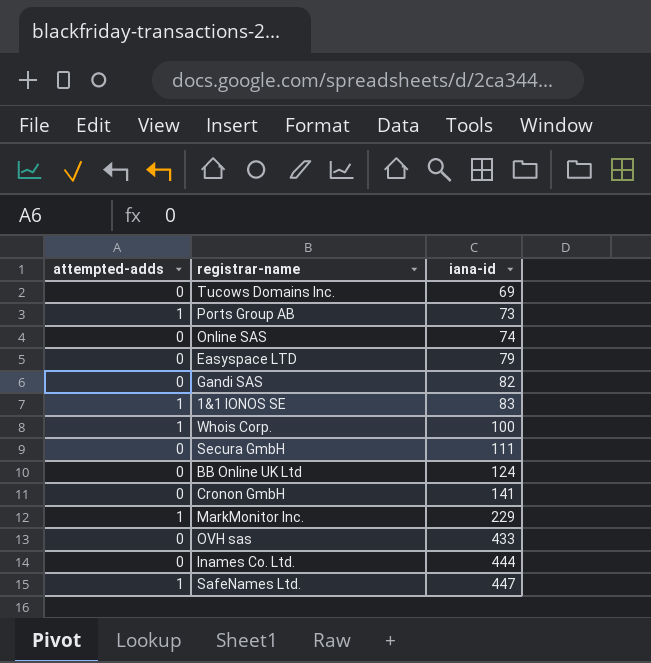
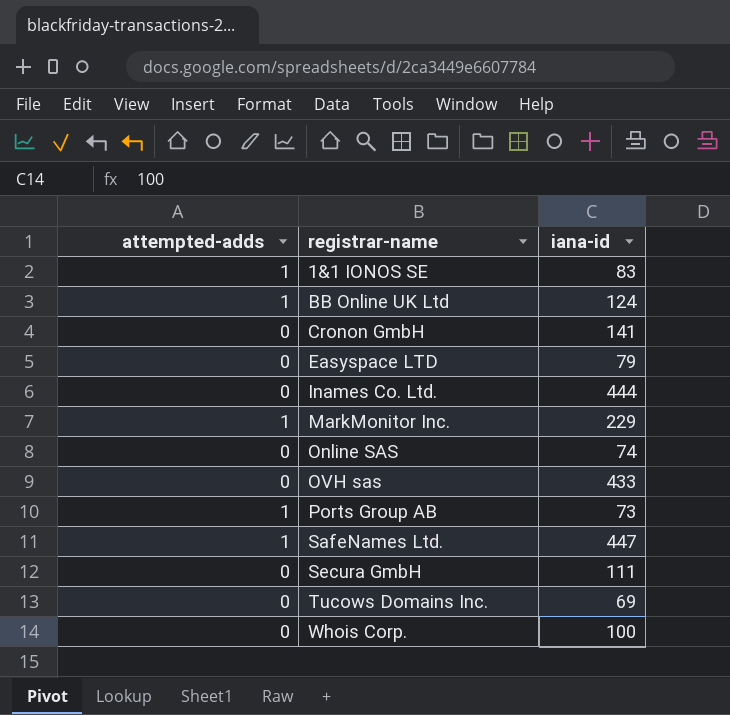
row order: iana-id ascending -> registrar-name ascending
row Gandi SAS: 0 | 82 -> none
BB Online UK Ltd | attempted-adds: 0 -> 1
Whois Corp. | attempted-adds: 1 -> 0

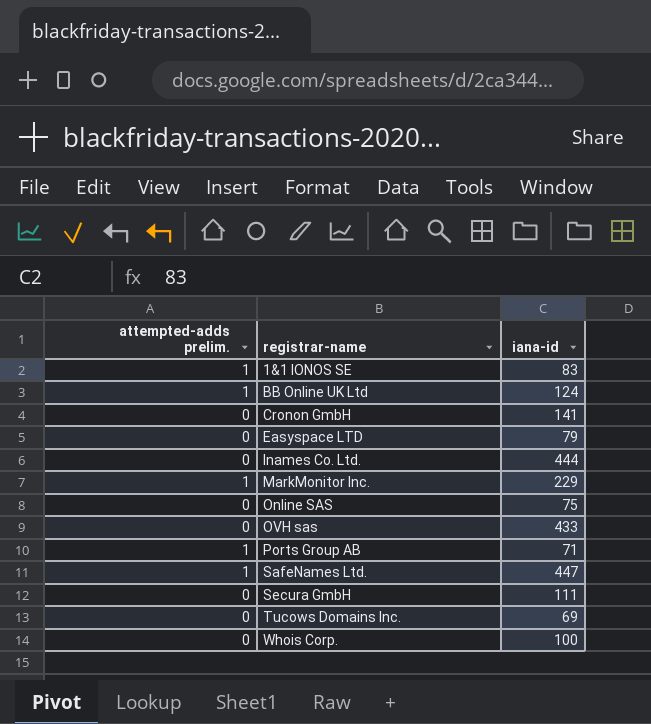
column name: attempted-adds -> attempted-adds prelim.
Online SAS | iana-id: 74 -> 75
Ports Group AB | iana-id: 73 -> 71

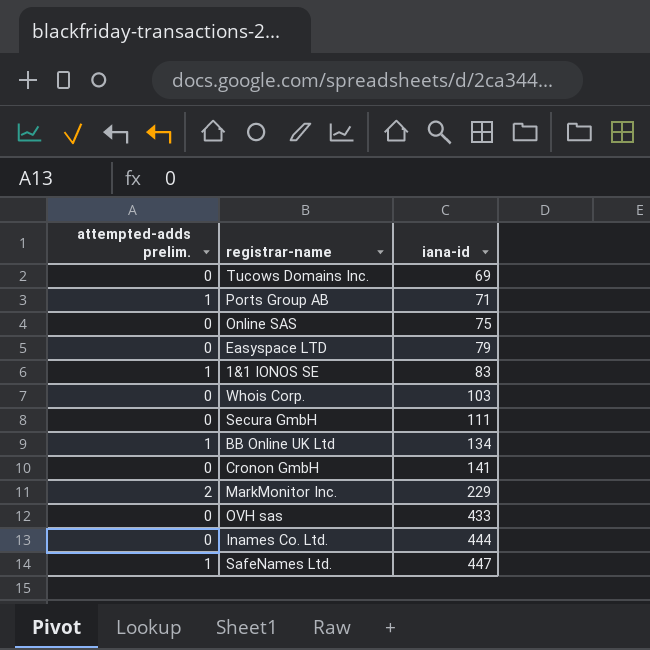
row order: registrar-name ascending -> iana-id ascending
Whois Corp. | iana-id: 100 -> 103
BB Online UK Ltd | iana-id: 124 -> 134
MarkMonitor Inc. | attempted-adds prelim.: 1 -> 2

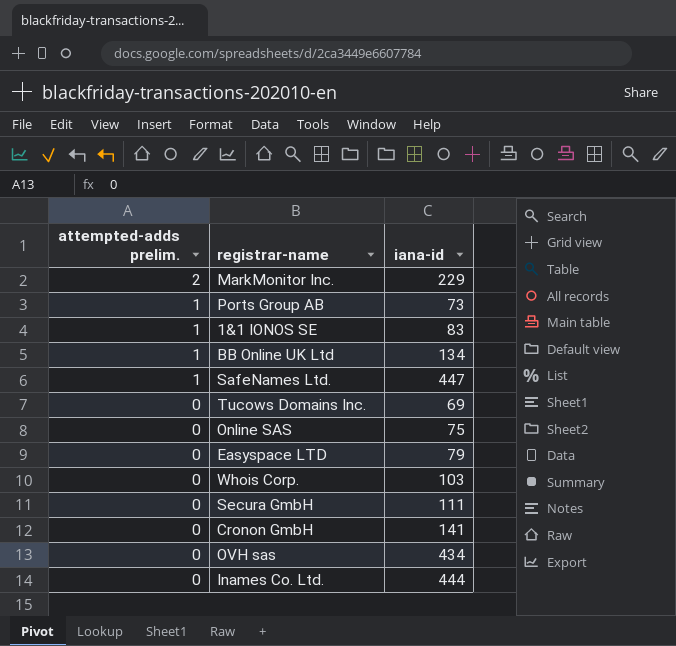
row order: iana-id ascending -> attempted-adds prelim. descending
Ports Group AB | iana-id: 71 -> 73
OVH sas | iana-id: 433 -> 434

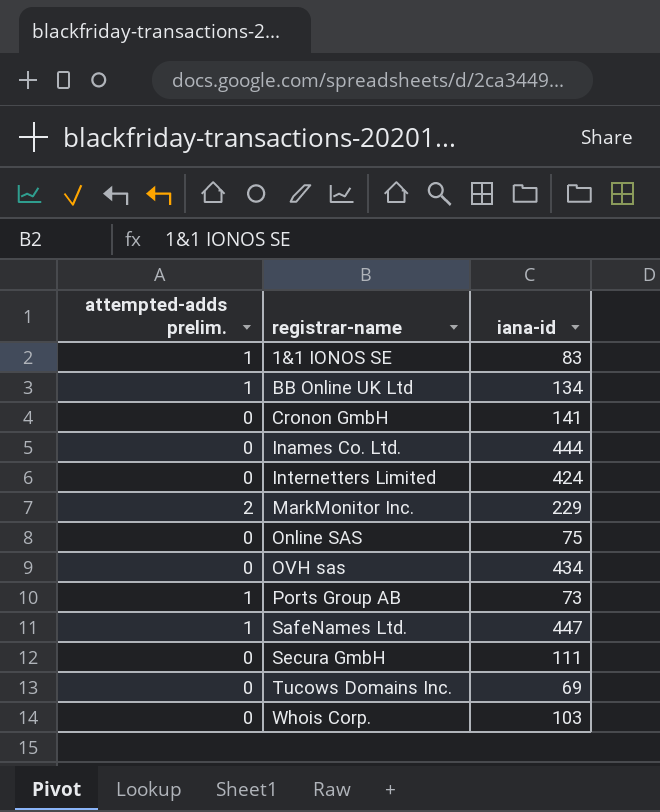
row order: attempted-adds prelim. descending -> registrar-name ascending
row Easyspace LTD: 0 | 79 -> none
row Internetters Limited: none -> 0 | 424

